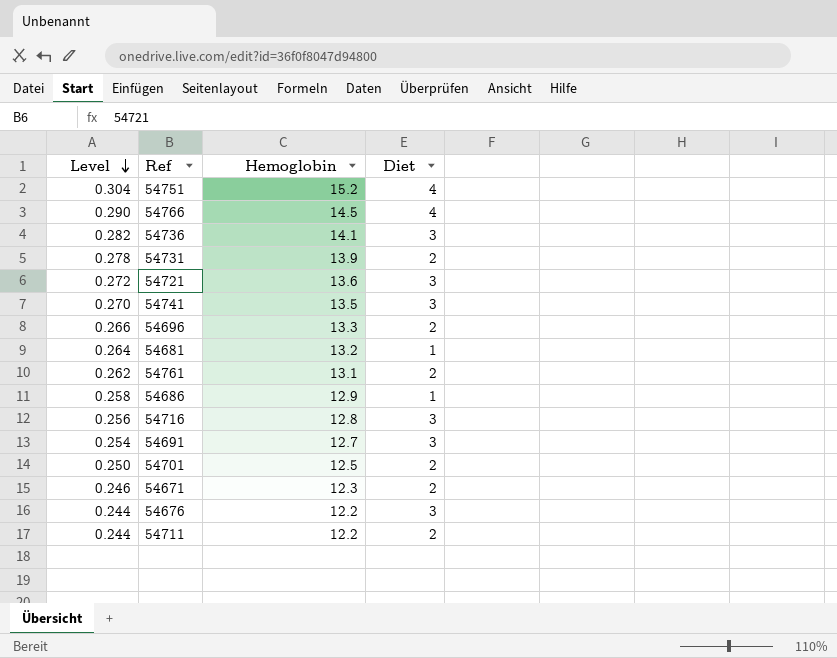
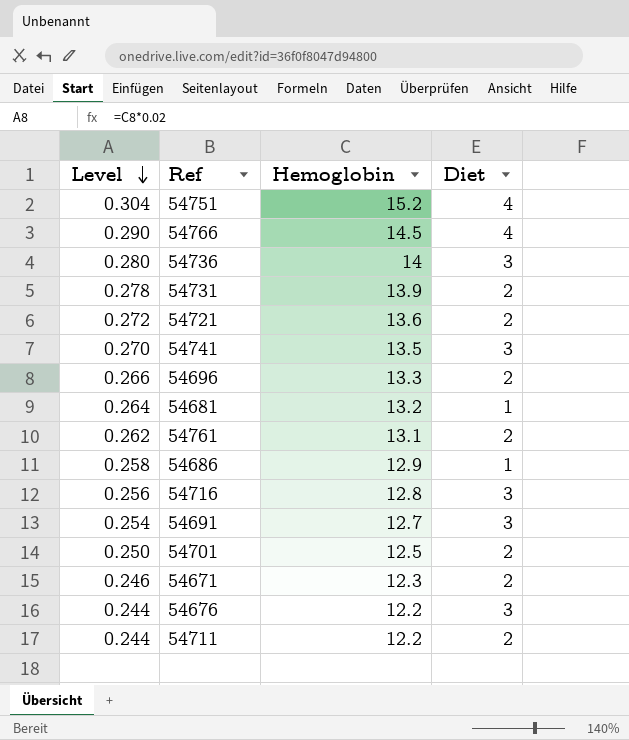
54736 | Level: 0.282 -> 0.280
54736 | Hemoglobin: 14.1 -> 14
54721 | Diet: 3 -> 2

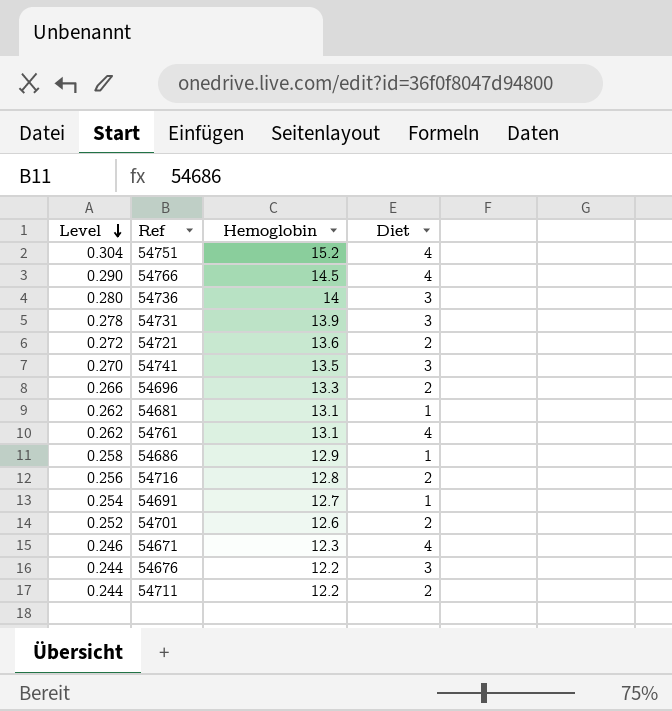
54731 | Diet: 2 -> 3
54681 | Level: 0.264 -> 0.262
54681 | Hemoglobin: 13.2 -> 13.1
54761 | Diet: 2 -> 4
54716 | Diet: 3 -> 2
54691 | Diet: 3 -> 1
54701 | Level: 0.250 -> 0.252
54701 | Hemoglobin: 12.5 -> 12.6
54671 | Diet: 2 -> 4

